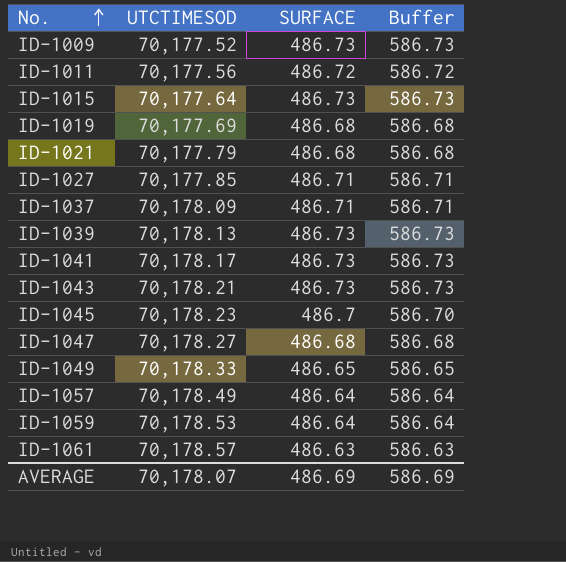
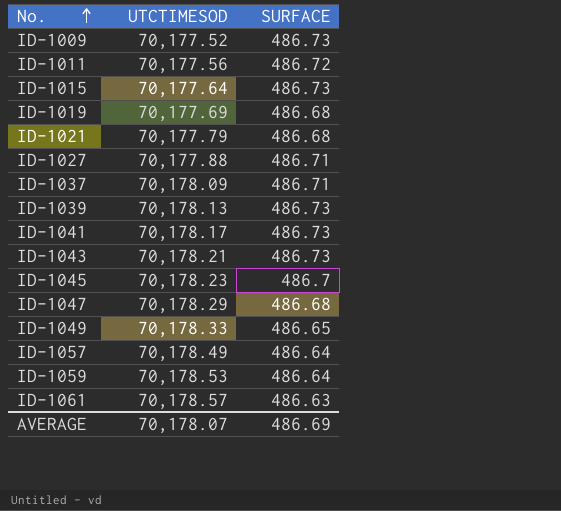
column Buffer | formula: [SURFACE] + 100 -> none
ID-1027 | UTCTIMESOD: 70,177.85 -> 70,177.88
ID-1047 | UTCTIMESOD: 70,178.27 -> 70,178.29

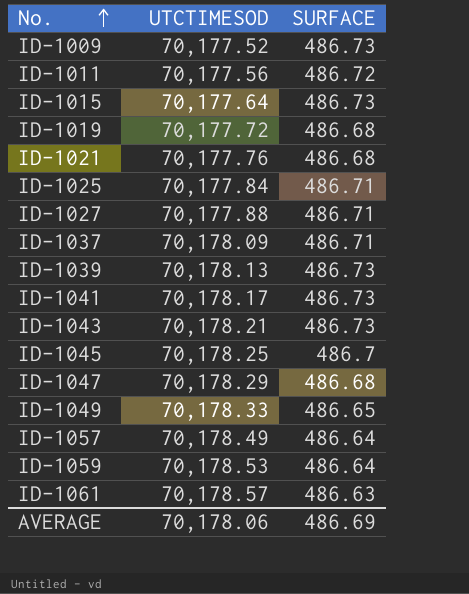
ID-1019 | UTCTIMESOD: 70,177.69 -> 70,177.72
ID-1021 | UTCTIMESOD: 70,177.79 -> 70,177.76
row ID-1025: none -> 70,177.84 | 486.71
ID-1045 | UTCTIMESOD: 70,178.23 -> 70,178.25
AVERAGE | UTCTIMESOD: 70,178.07 -> 70,178.06

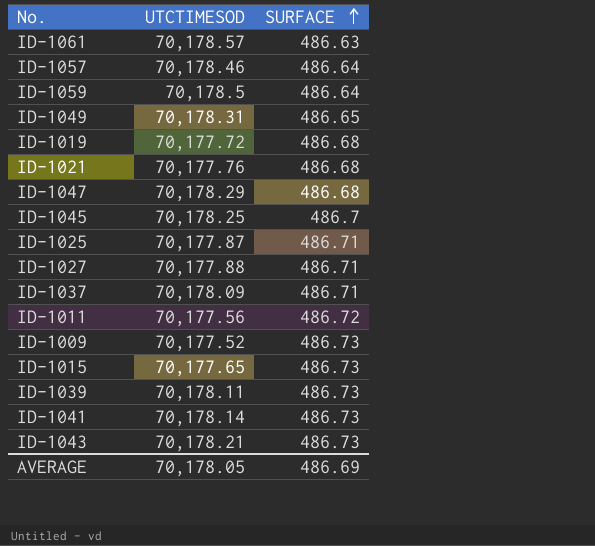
row order: No. ascending -> SURFACE ascending
ID-1057 | UTCTIMESOD: 70,178.49 -> 70,178.46
ID-1059 | UTCTIMESOD: 70,178.53 -> 70,178.5
ID-1049 | UTCTIMESOD: 70,178.33 -> 70,178.31
ID-1025 | UTCTIMESOD: 70,177.84 -> 70,177.87
ID-1015 | UTCTIMESOD: 70,177.64 -> 70,177.65
ID-1039 | UTCTIMESOD: 70,178.13 -> 70,178.11
ID-1041 | UTCTIMESOD: 70,178.17 -> 70,178.14
AVERAGE | UTCTIMESOD: 70,178.06 -> 70,178.05

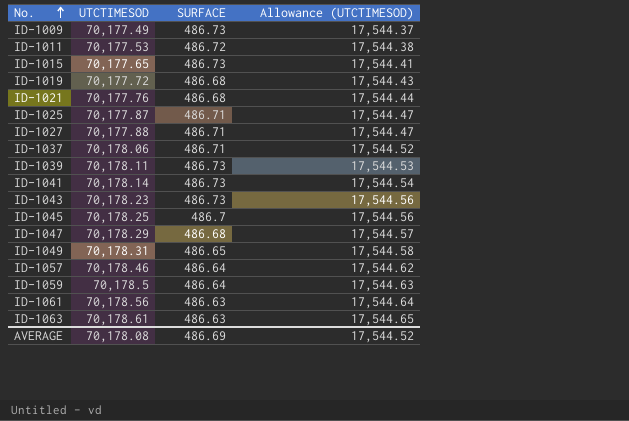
row order: SURFACE ascending -> No. ascending
column Allowance (UTCTIMESOD) | formula: none -> [UTCTIMESOD] * 0.25
ID-1009 | UTCTIMESOD: 70,177.52 -> 70,177.49
ID-1011 | UTCTIMESOD: 70,177.56 -> 70,177.53
ID-1037 | UTCTIMESOD: 70,178.09 -> 70,178.06
ID-1043 | UTCTIMESOD: 70,178.21 -> 70,178.23
ID-1061 | UTCTIMESOD: 70,178.57 -> 70,178.56
row ID-1063: none -> 70,178.61 | 486.63 | 17,544.65
AVERAGE | UTCTIMESOD: 70,178.05 -> 70,178.08

